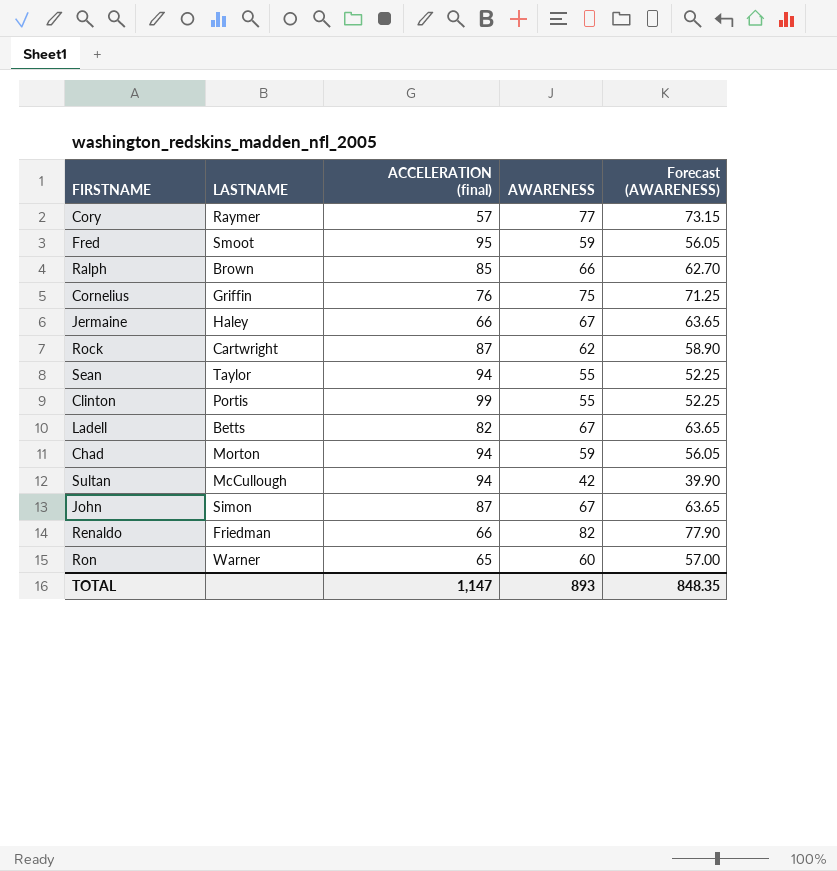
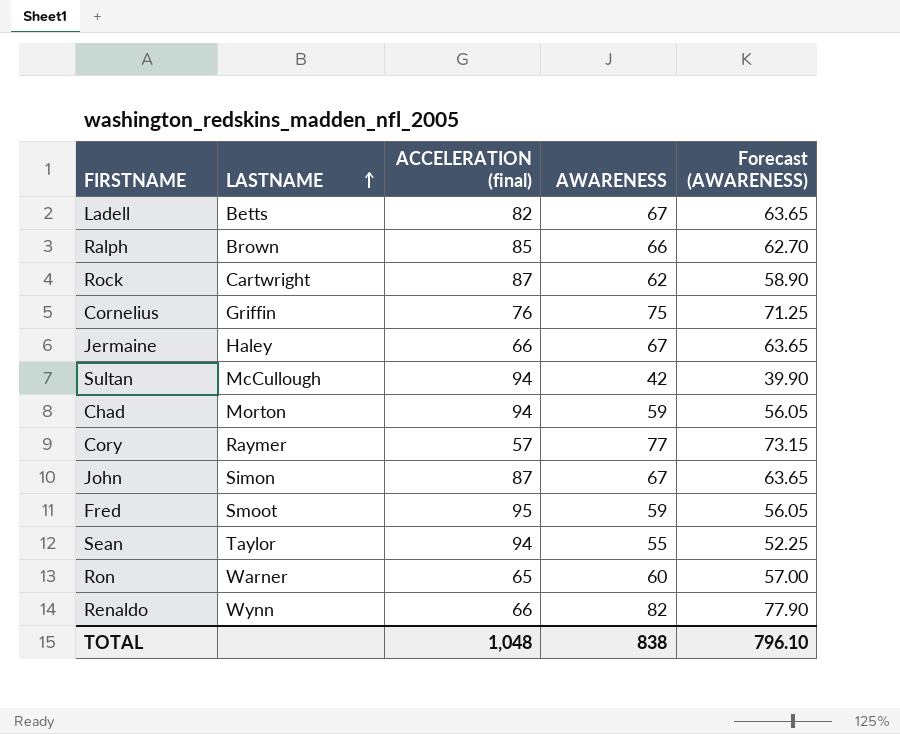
row order: none -> LASTNAME ascending
row Clinton: Portis | 99 | 55 | 52.25 -> none
Renaldo | LASTNAME: Friedman -> Wynn
TOTAL | ACCELERATION (final): 1,147 -> 1,048
TOTAL | AWARENESS: 893 -> 838
TOTAL | Forecast (AWARENESS): 848.35 -> 796.10

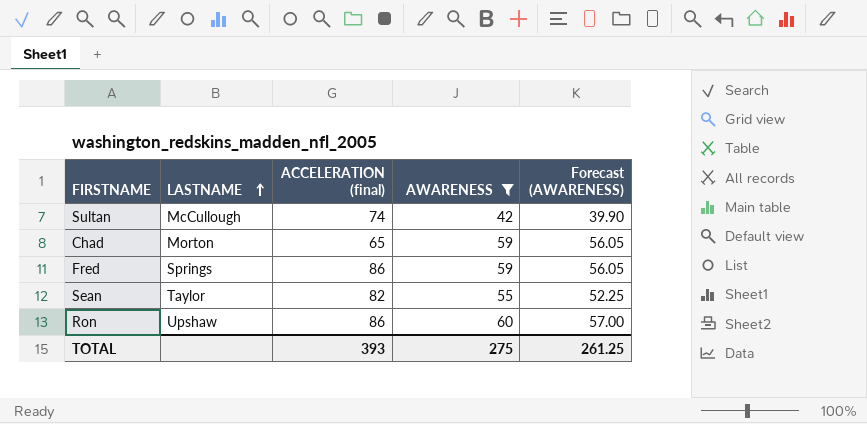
filter: none -> AWARENESS <= 60
Sultan | ACCELERATION (final): 94 -> 74
Chad | ACCELERATION (final): 94 -> 65
Fred | LASTNAME: Smoot -> Springs
Fred | ACCELERATION (final): 95 -> 86
Sean | ACCELERATION (final): 94 -> 82
Ron | LASTNAME: Warner -> Upshaw
Ron | ACCELERATION (final): 65 -> 86
TOTAL | ACCELERATION (final): 1,048 -> 393
TOTAL | AWARENESS: 838 -> 275
TOTAL | Forecast (AWARENESS): 796.10 -> 261.25

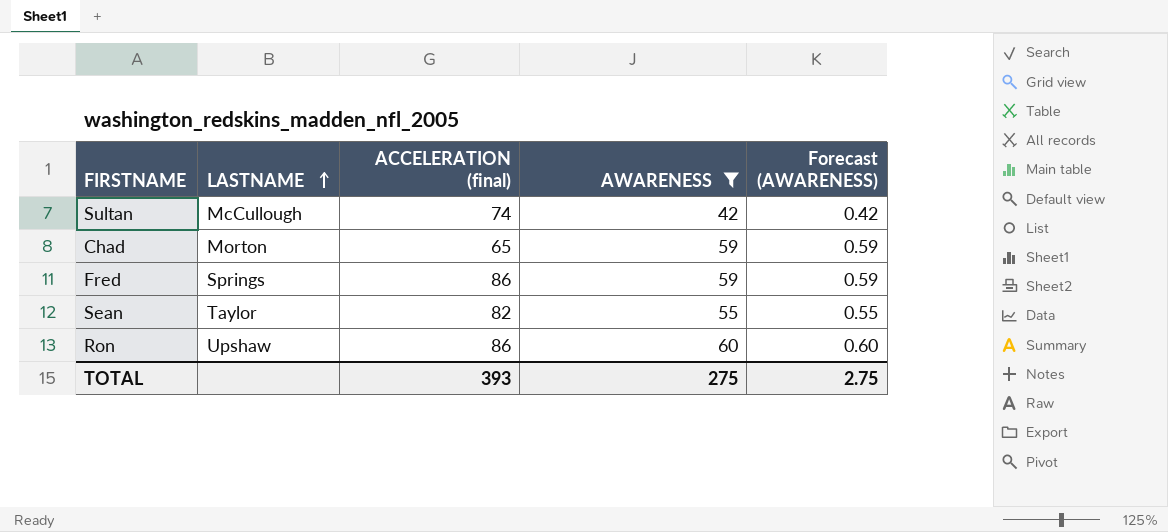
column Forecast (AWARENESS) | formula: [AWARENESS] * 0.95 -> [AWARENESS] * 0.01
TOTAL | Forecast (AWARENESS): 261.25 -> 2.75

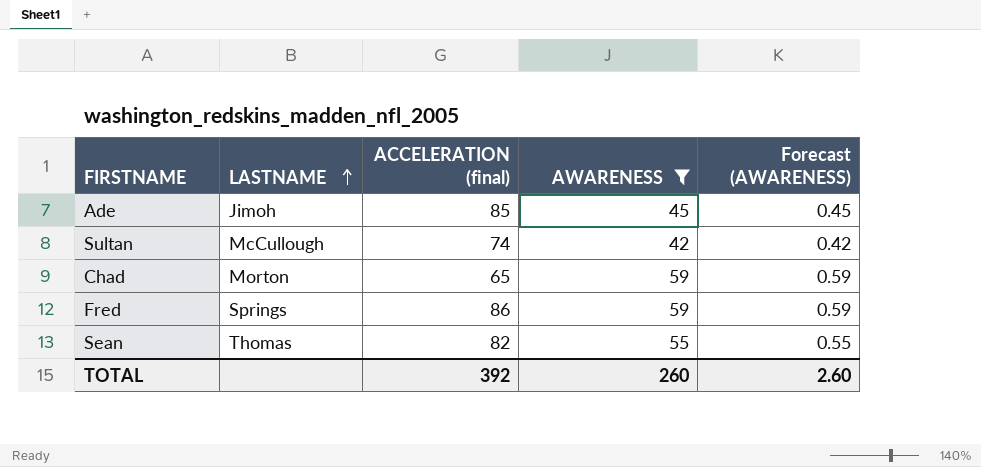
row Ron: Upshaw | 86 | 60 | 0.60 -> none
row Ade: none -> Jimoh | 85 | 45 | 0.45
Sean | LASTNAME: Taylor -> Thomas
TOTAL | ACCELERATION (final): 393 -> 392
TOTAL | AWARENESS: 275 -> 260
TOTAL | Forecast (AWARENESS): 2.75 -> 2.60

